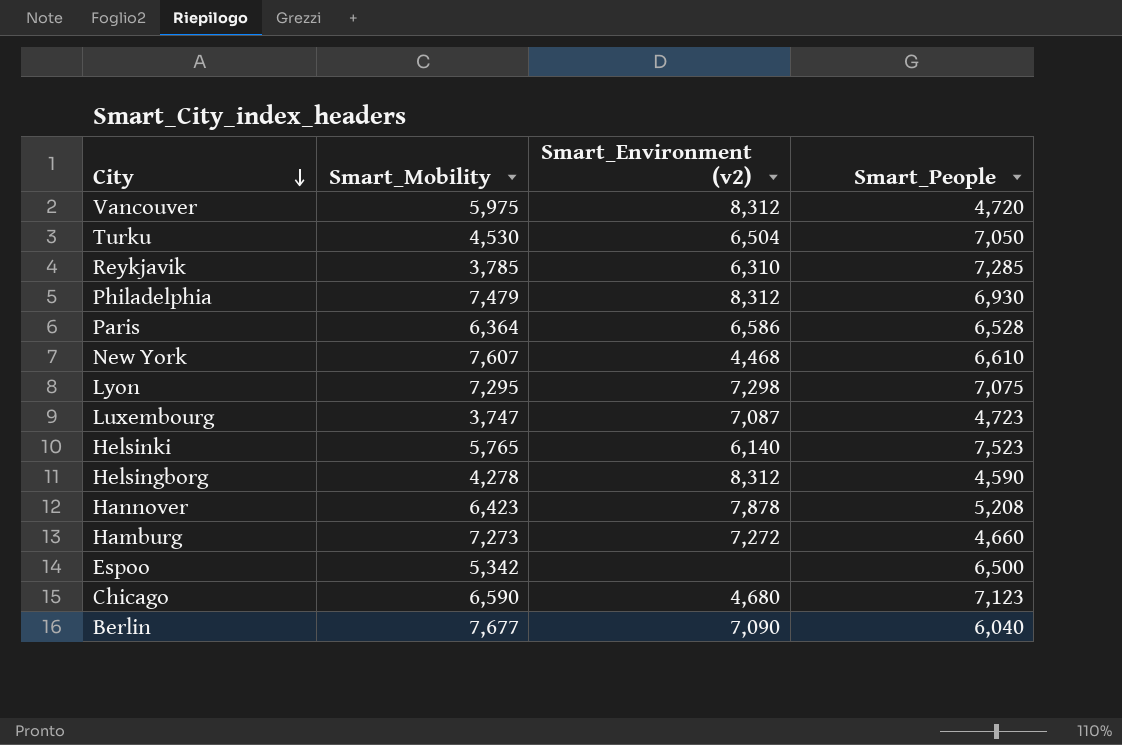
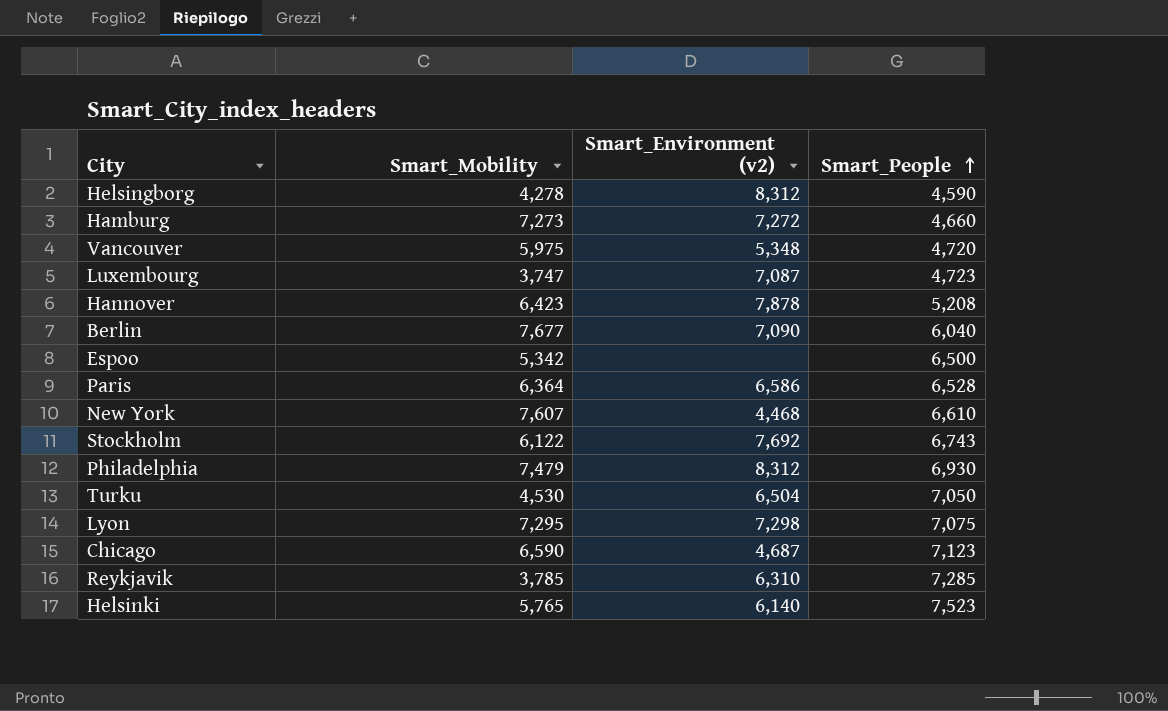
row order: City descending -> Smart_People ascending
Vancouver | Smart_Environment (v2): 8,312 -> 5,348
row Stockholm: none -> 6,122 | 7,692 | 6,743
Chicago | Smart_Environment (v2): 4,680 -> 4,687

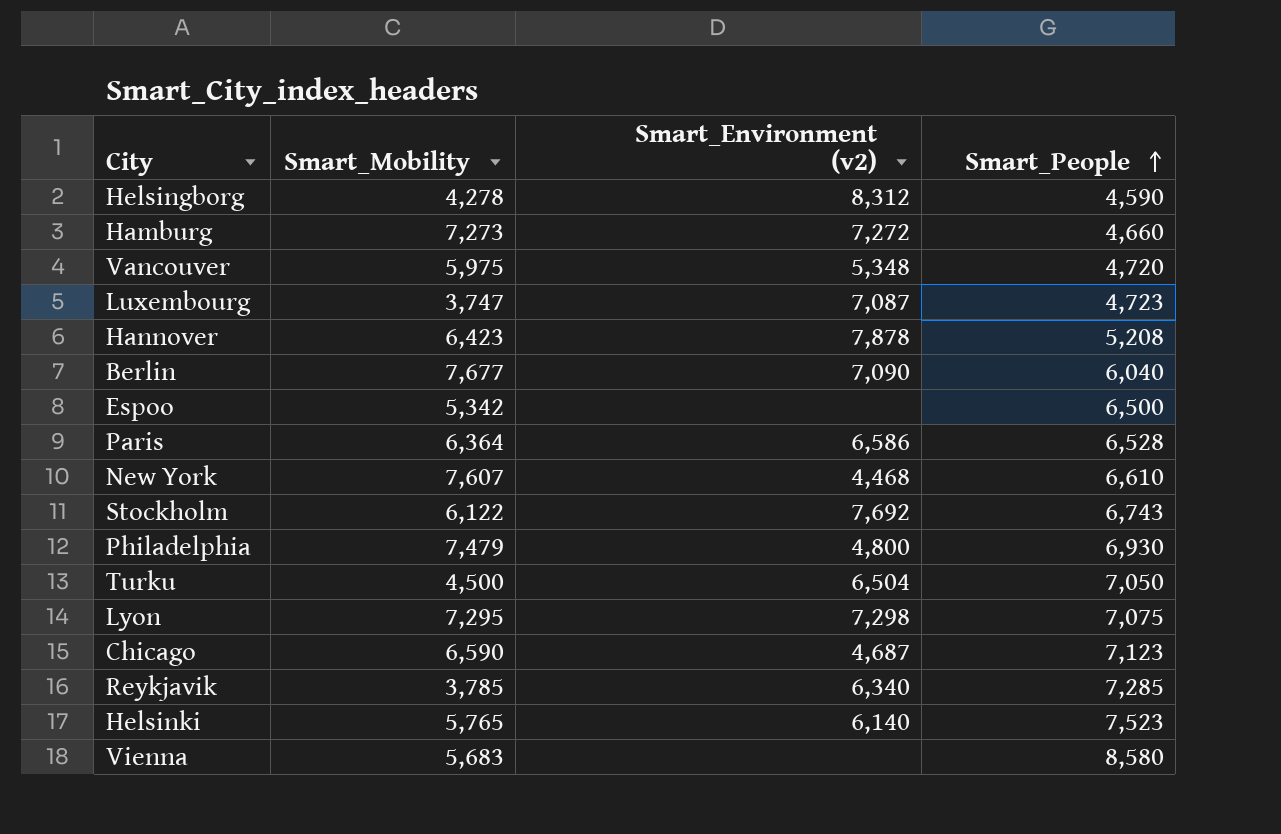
Philadelphia | Smart_Environment (v2): 8,312 -> 4,800
Turku | Smart_Mobility: 4,530 -> 4,500
Reykjavik | Smart_Environment (v2): 6,310 -> 6,340
row Vienna: none -> 5,683 | none | 8,580

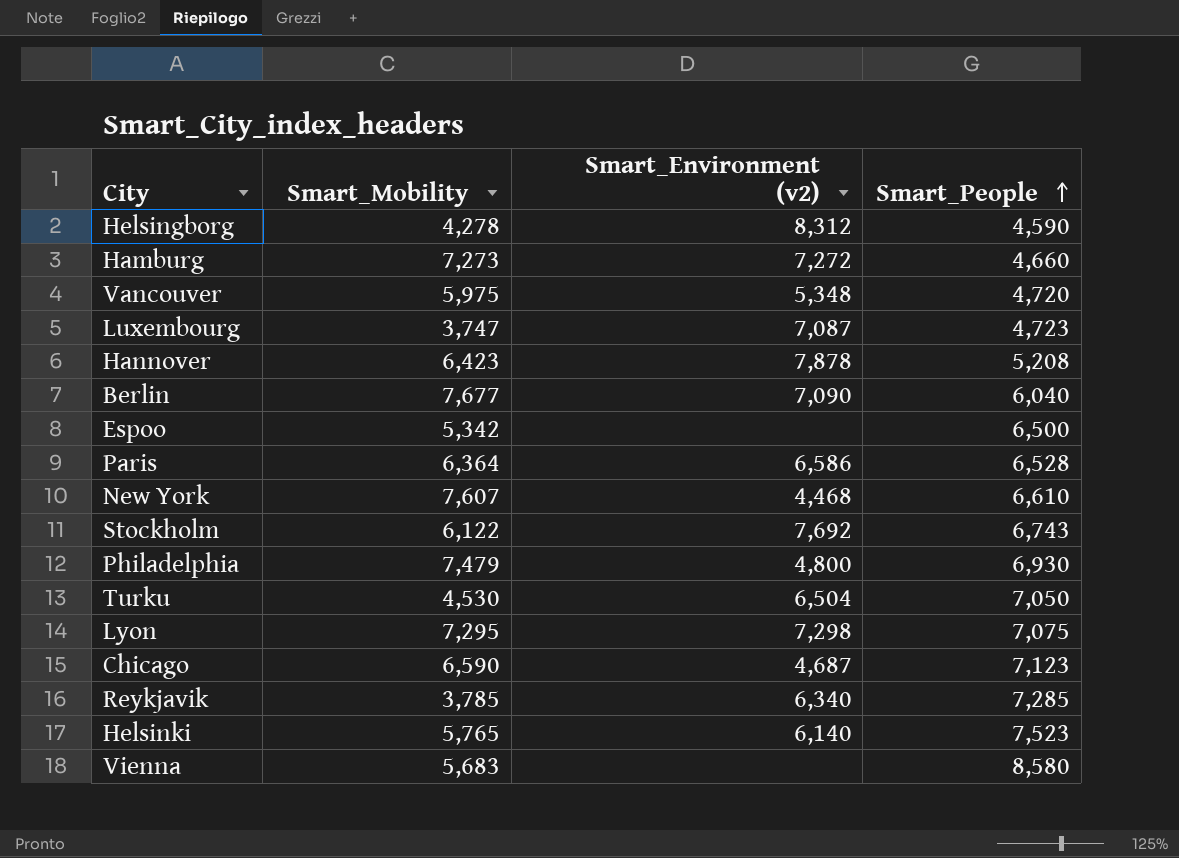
Turku | Smart_Mobility: 4,500 -> 4,530

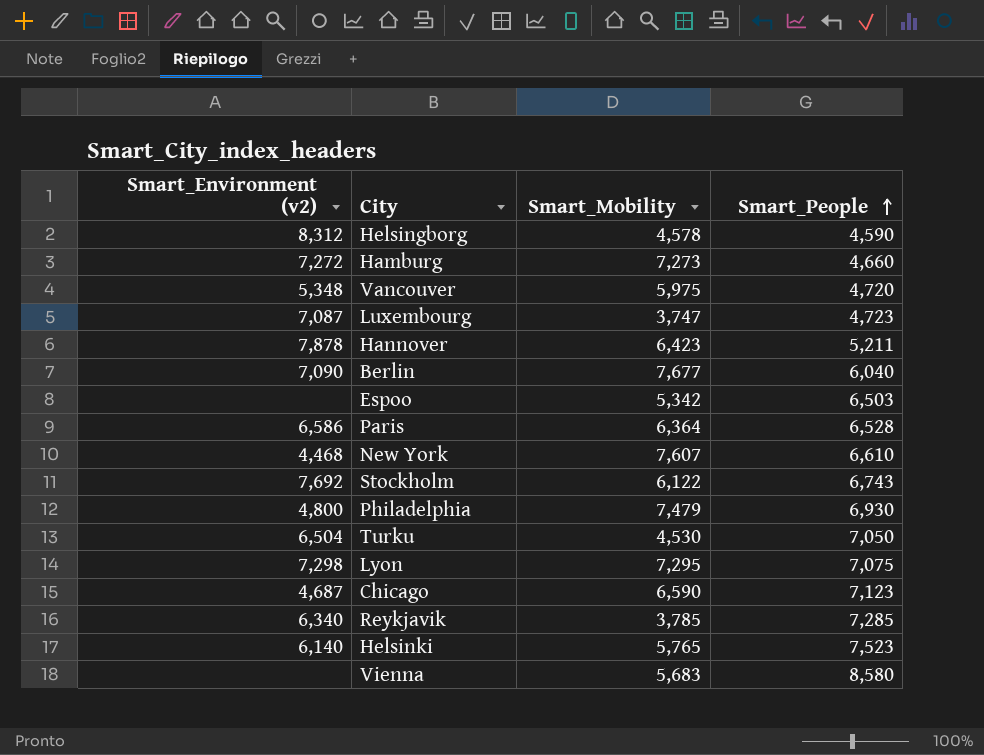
column Smart_Environment (v2) | position: 3 -> 1
Helsingborg | Smart_Mobility: 4,278 -> 4,578
Hannover | Smart_People: 5,208 -> 5,211
Espoo | Smart_People: 6,500 -> 6,503

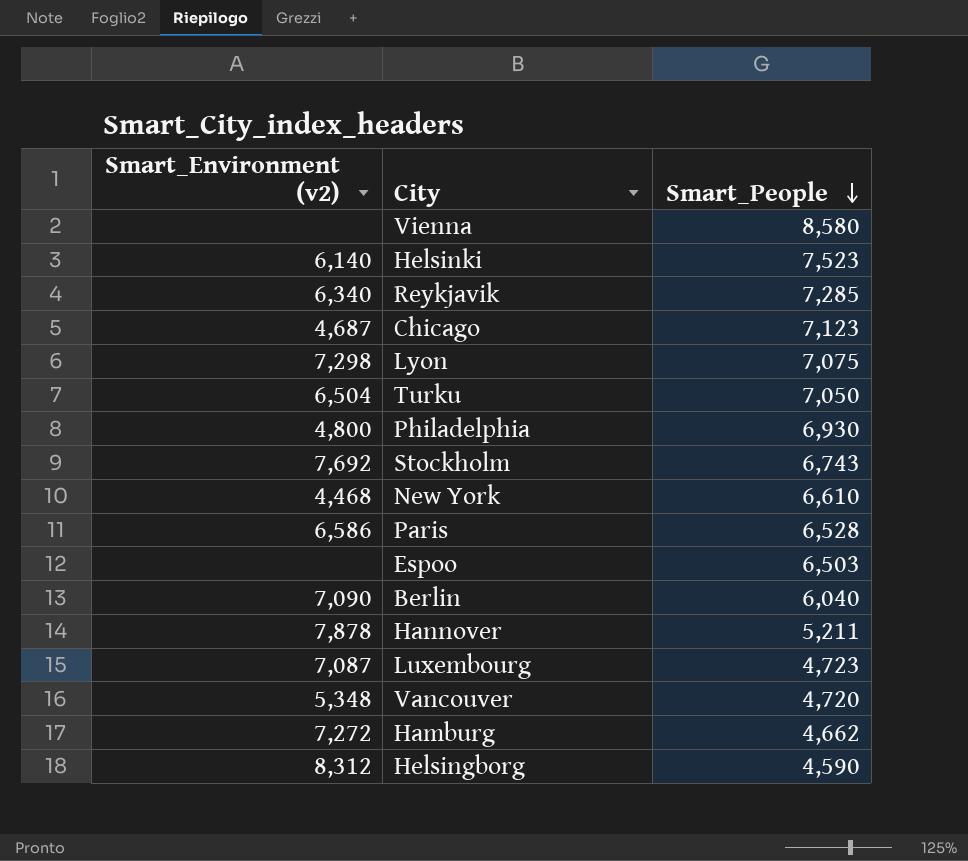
row order: Smart_People ascending -> Smart_People descending
column Smart_Mobility | position: 3 -> none
Hamburg | Smart_People: 4,660 -> 4,662

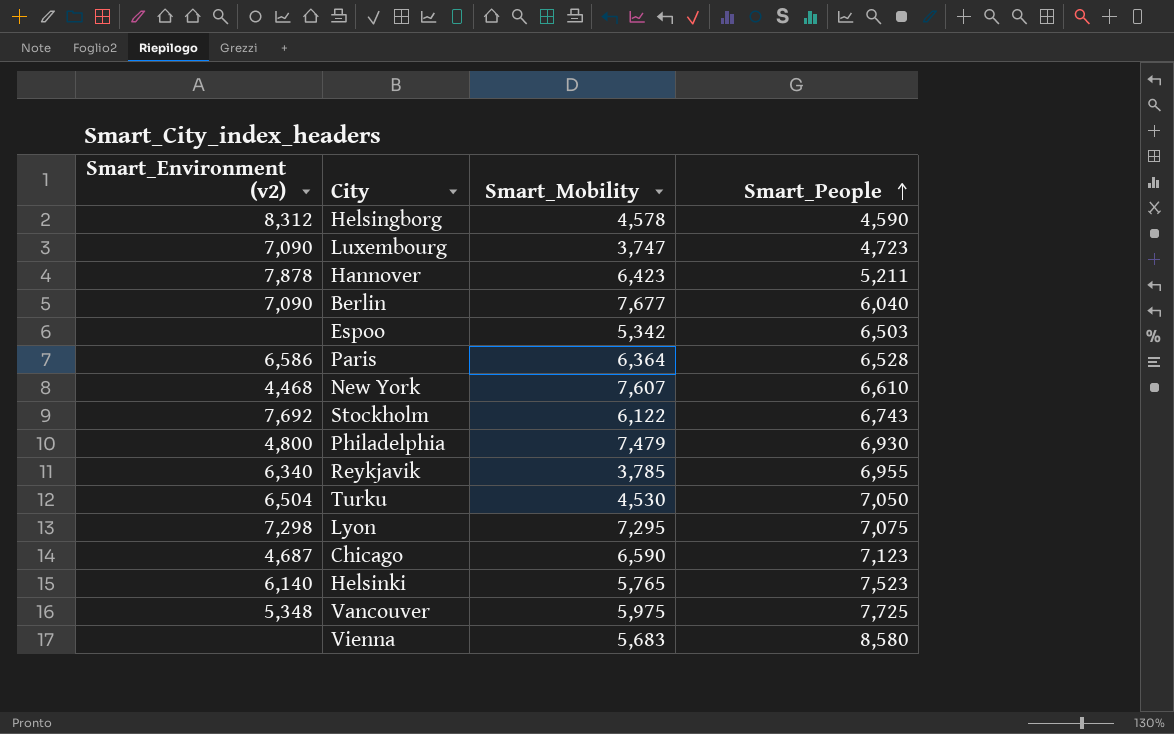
row order: Smart_People descending -> Smart_People ascending
column Smart_Mobility | position: none -> 3
row Hamburg: 7,272 | 4,662 -> none
Luxembourg | Smart_Environment (v2): 7,087 -> 7,090
Reykjavik | Smart_People: 7,285 -> 6,955
Vancouver | Smart_People: 4,720 -> 7,725

